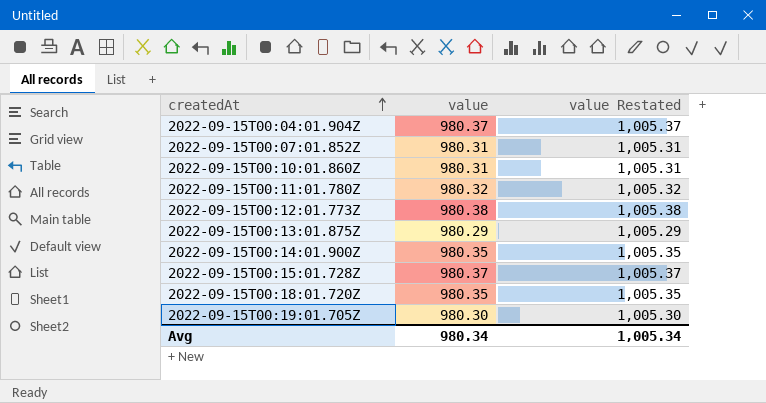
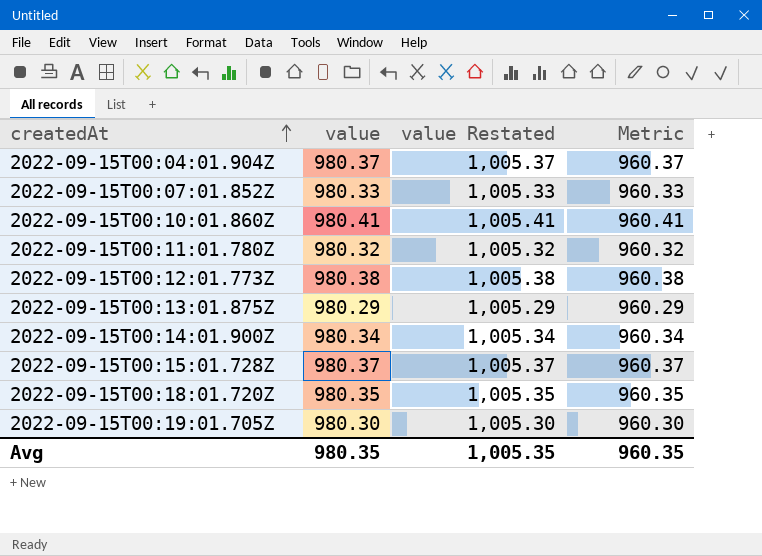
column Metric | formula: none -> [value] - 20
2022-09-15T00:07:01.852Z | value: 980.31 -> 980.33
2022-09-15T00:07:01.852Z | value Restated: 1,005.31 -> 1,005.33
2022-09-15T00:10:01.860Z | value: 980.31 -> 980.41
2022-09-15T00:10:01.860Z | value Restated: 1,005.31 -> 1,005.41
2022-09-15T00:14:01.900Z | value: 980.35 -> 980.34
2022-09-15T00:14:01.900Z | value Restated: 1,005.35 -> 1,005.34
Avg | value: 980.34 -> 980.35
Avg | value Restated: 1,005.34 -> 1,005.35

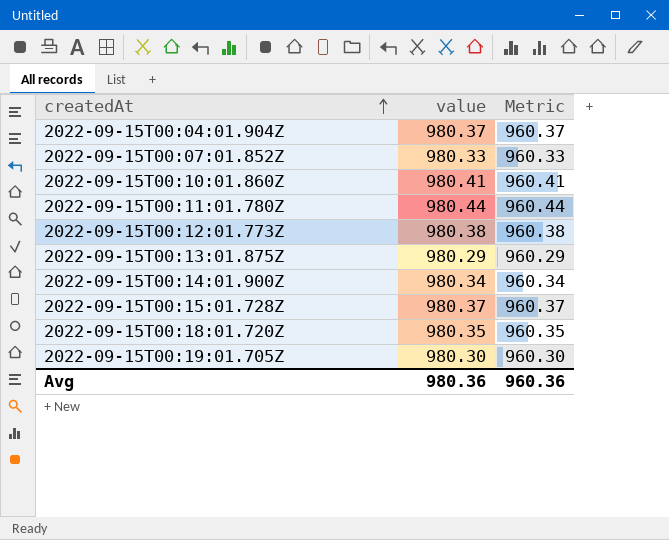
column value Restated | formula: [value] + 25 -> none
2022-09-15T00:11:01.780Z | value: 980.32 -> 980.44
2022-09-15T00:11:01.780Z | Metric: 960.32 -> 960.44
Avg | value: 980.35 -> 980.36
Avg | Metric: 960.35 -> 960.36

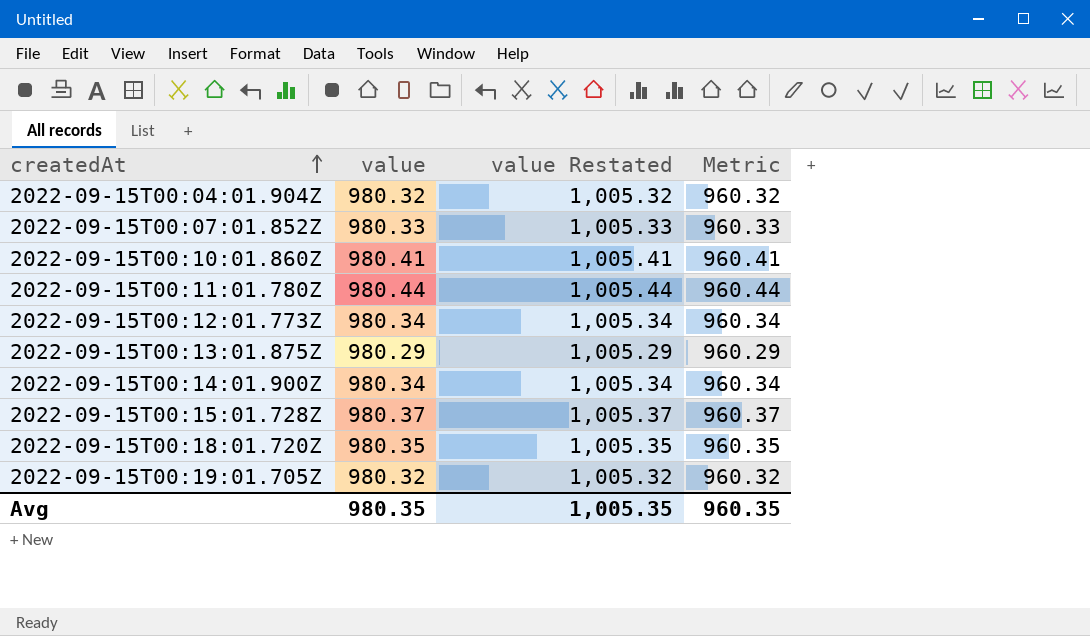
column value Restated | formula: none -> [value] + 25
2022-09-15T00:04:01.904Z | value: 980.37 -> 980.32
2022-09-15T00:04:01.904Z | Metric: 960.37 -> 960.32
2022-09-15T00:12:01.773Z | value: 980.38 -> 980.34
2022-09-15T00:12:01.773Z | Metric: 960.38 -> 960.34
2022-09-15T00:19:01.705Z | value: 980.30 -> 980.32
2022-09-15T00:19:01.705Z | Metric: 960.30 -> 960.32
Avg | value: 980.36 -> 980.35
Avg | Metric: 960.36 -> 960.35

